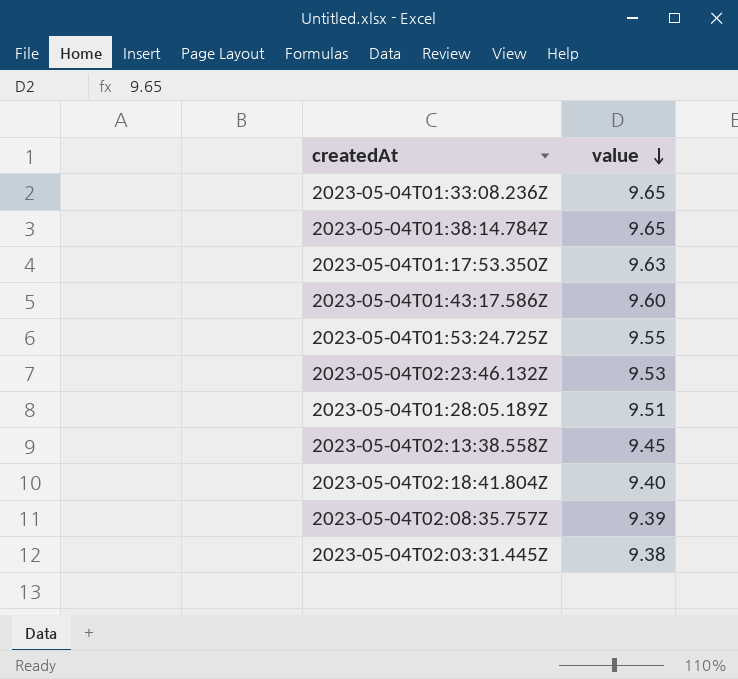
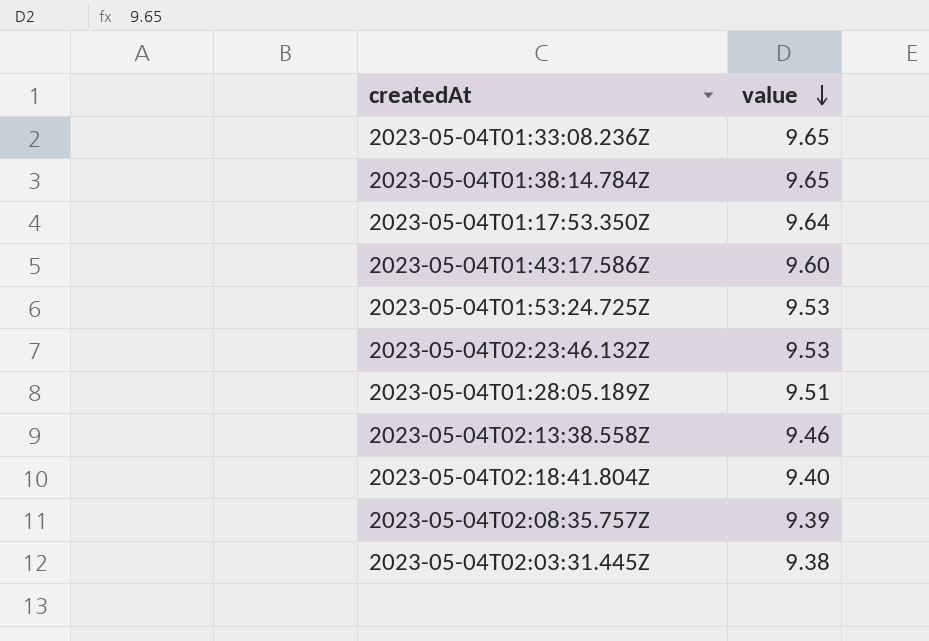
2023-05-04T01:17:53.350Z | value: 9.63 -> 9.64
2023-05-04T01:53:24.725Z | value: 9.55 -> 9.53
2023-05-04T02:13:38.558Z | value: 9.45 -> 9.46

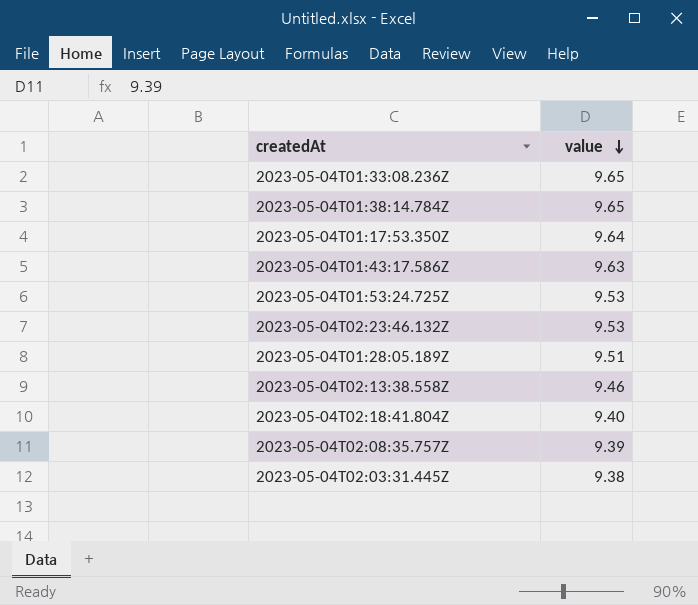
2023-05-04T01:43:17.586Z | value: 9.60 -> 9.63

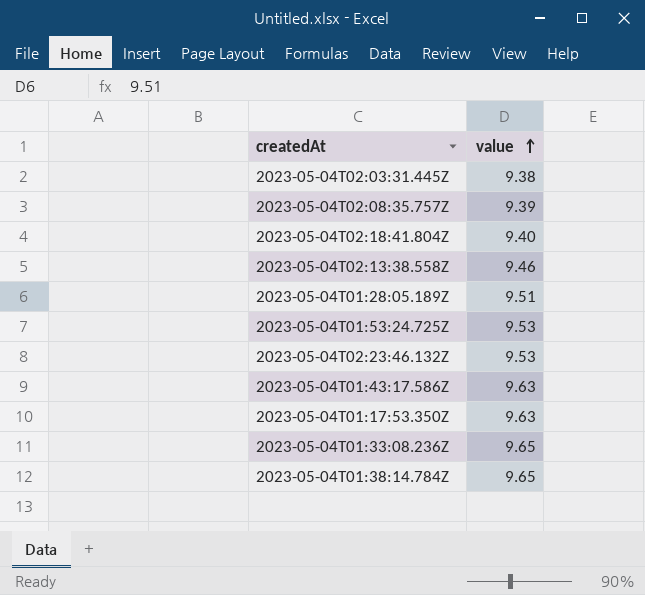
row order: value descending -> value ascending
2023-05-04T01:17:53.350Z | value: 9.64 -> 9.63

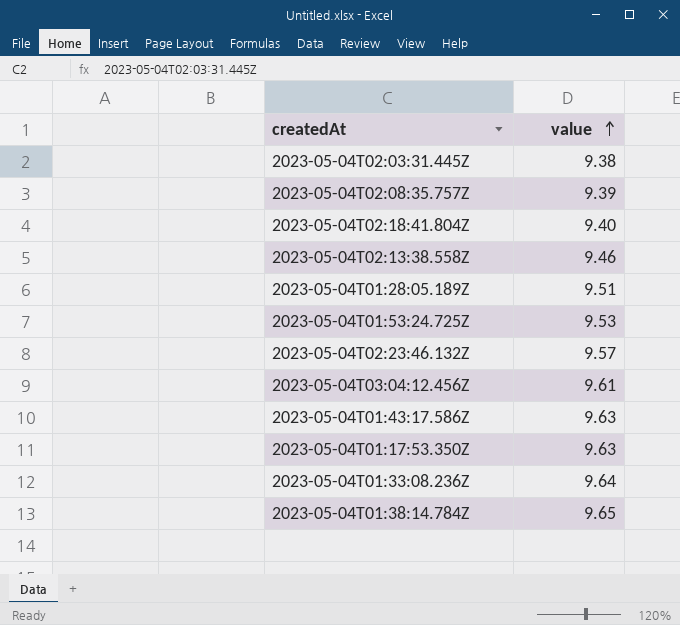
2023-05-04T02:23:46.132Z | value: 9.53 -> 9.57
row 2023-05-04T03:04:12.456Z: none -> 9.61
2023-05-04T01:33:08.236Z | value: 9.65 -> 9.64

